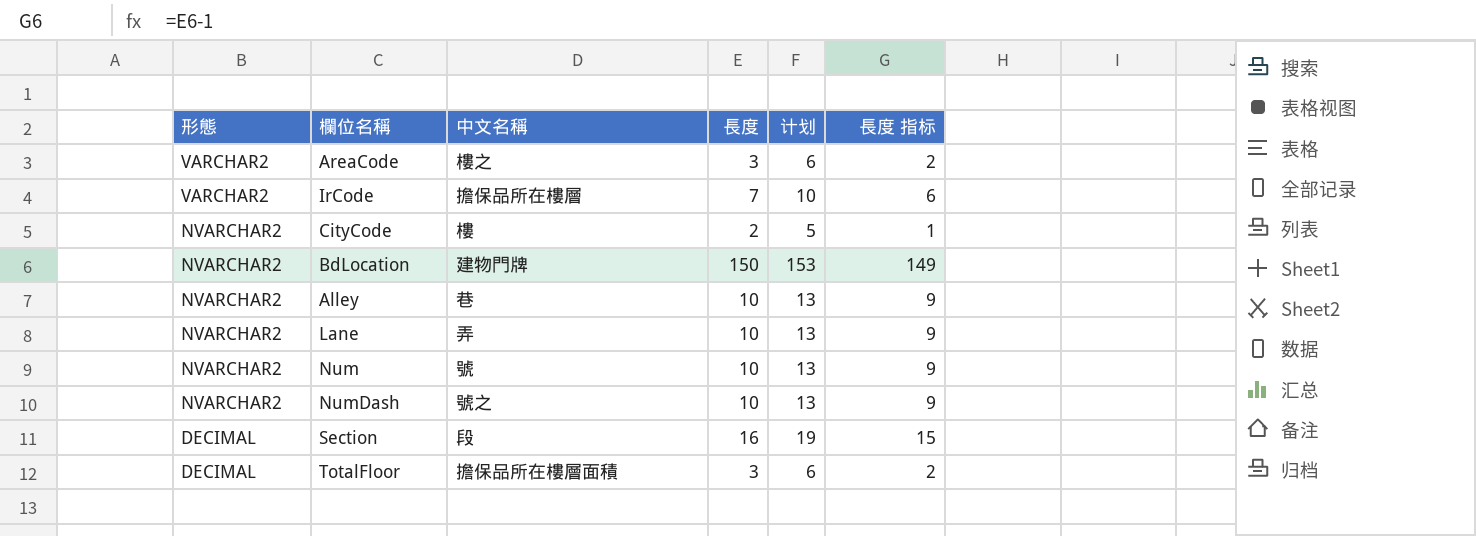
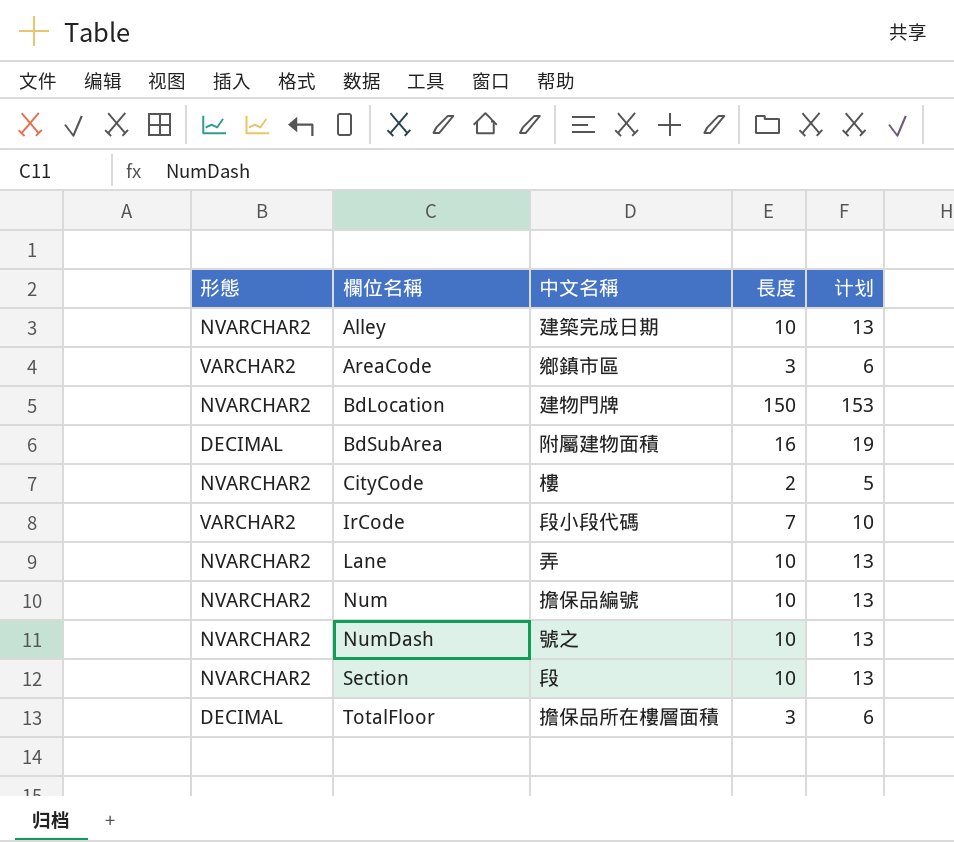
row order: 形態 descending -> 欄位名稱 ascending
column 長度 指标 | formula: [長度] - 1 -> none
Alley | 中文名稱: 巷 -> 建築完成日期
AreaCode | 中文名稱: 樓之 -> 鄉鎮市區
row BdSubArea: none -> DECIMAL | 附屬建物面積 | 16 | 19
IrCode | 中文名稱: 擔保品所在樓層 -> 段小段代碼
Num | 中文名稱: 號 -> 擔保品編號
Section | 形態: DECIMAL -> NVARCHAR2
Section | 長度: 16 -> 10
Section | 计划: 19 -> 13

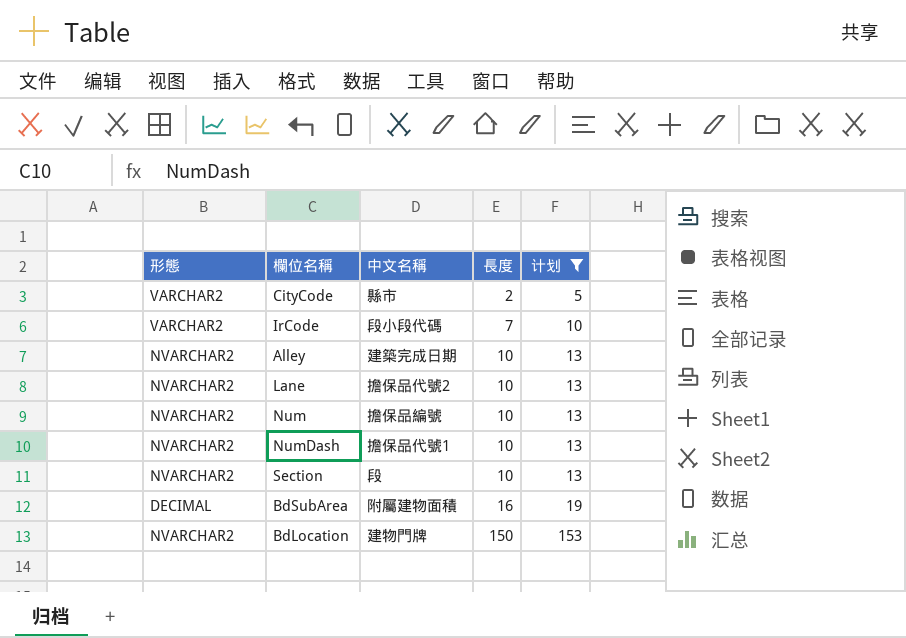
filter: none -> 计划 != 6
row order: 欄位名稱 ascending -> 長度 ascending
CityCode | 形態: NVARCHAR2 -> VARCHAR2
CityCode | 中文名稱: 樓 -> 縣市
Lane | 中文名稱: 弄 -> 擔保品代號2
NumDash | 中文名稱: 號之 -> 擔保品代號1

